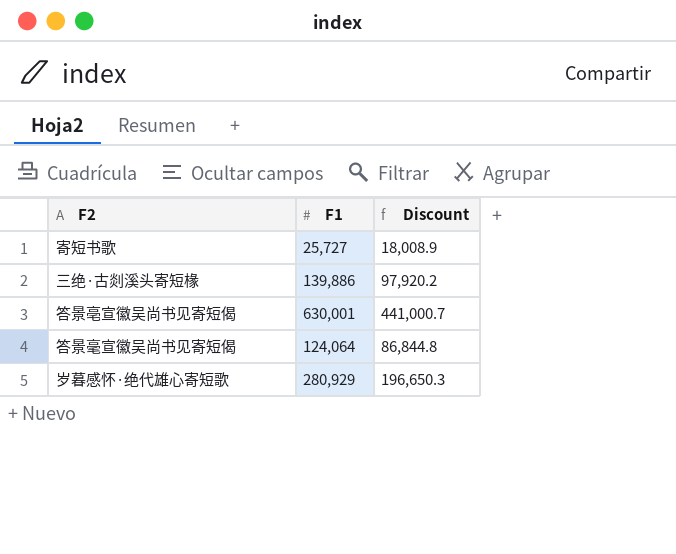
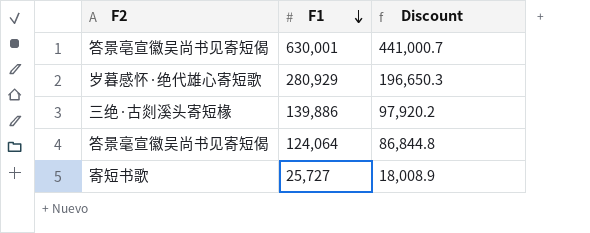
row order: none -> F1 descending

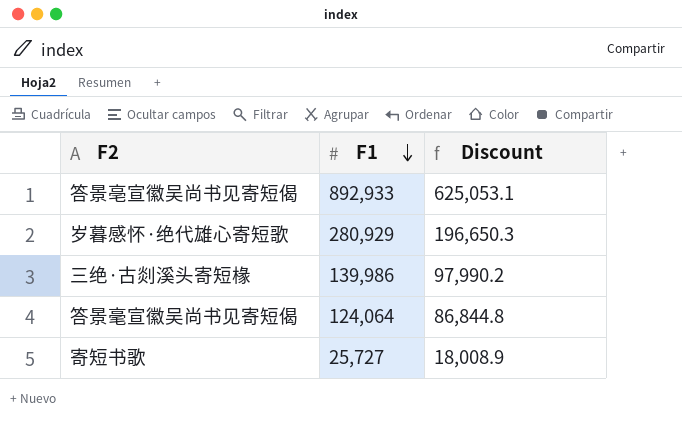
答景亳宣徽吴尚书见寄短偈 | F1: 630,001 -> 892,933
答景亳宣徽吴尚书见寄短偈 | Discount: 441,000.7 -> 625,053.1
三绝·古剡溪头寄短椽 | F1: 139,886 -> 139,986
三绝·古剡溪头寄短椽 | Discount: 97,920.2 -> 97,990.2

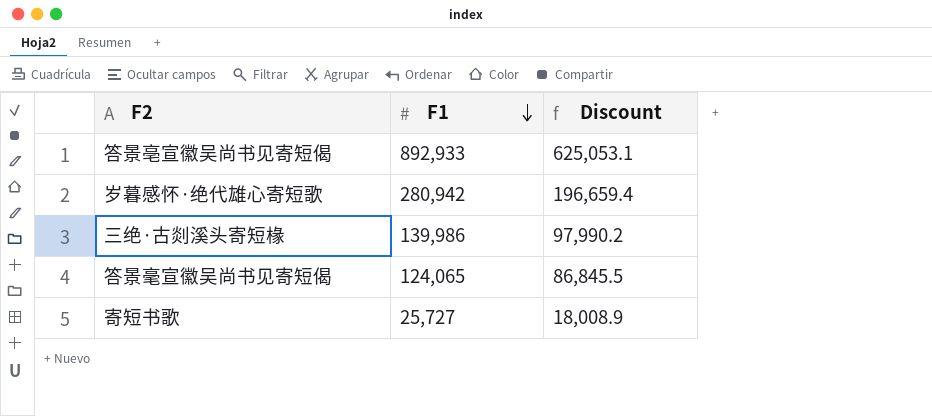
岁暮感怀·绝代雄心寄短歌 | F1: 280,929 -> 280,942
岁暮感怀·绝代雄心寄短歌 | Discount: 196,650.3 -> 196,659.4
答景毫宣徽吴尚书见寄短偈 | F1: 124,064 -> 124,065
答景毫宣徽吴尚书见寄短偈 | Discount: 86,844.8 -> 86,845.5

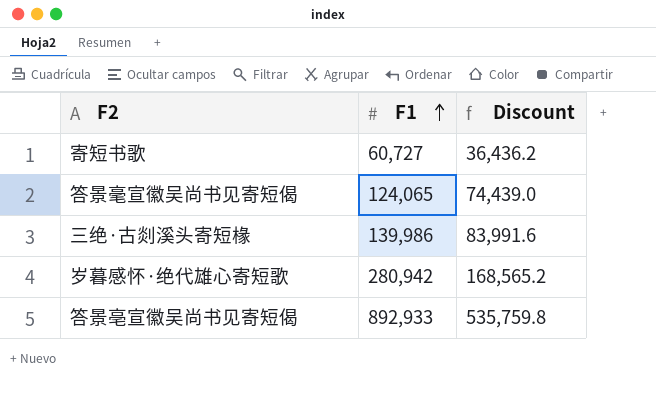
row order: F1 descending -> F1 ascending
column Discount | formula: [F1] * 0.7 -> [F1] * 0.6
寄短书歌 | F1: 25,727 -> 60,727

